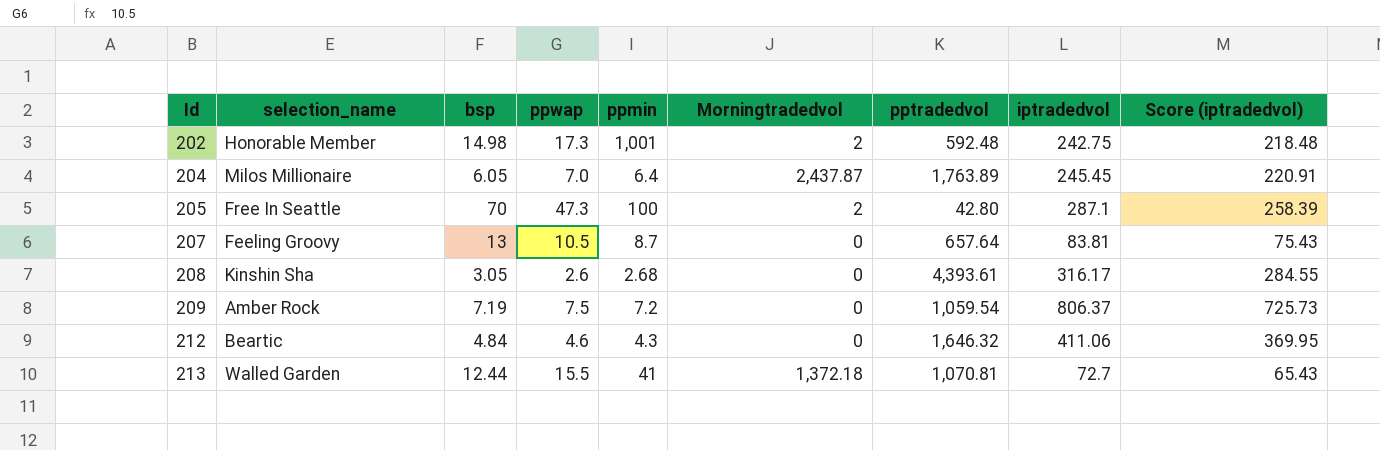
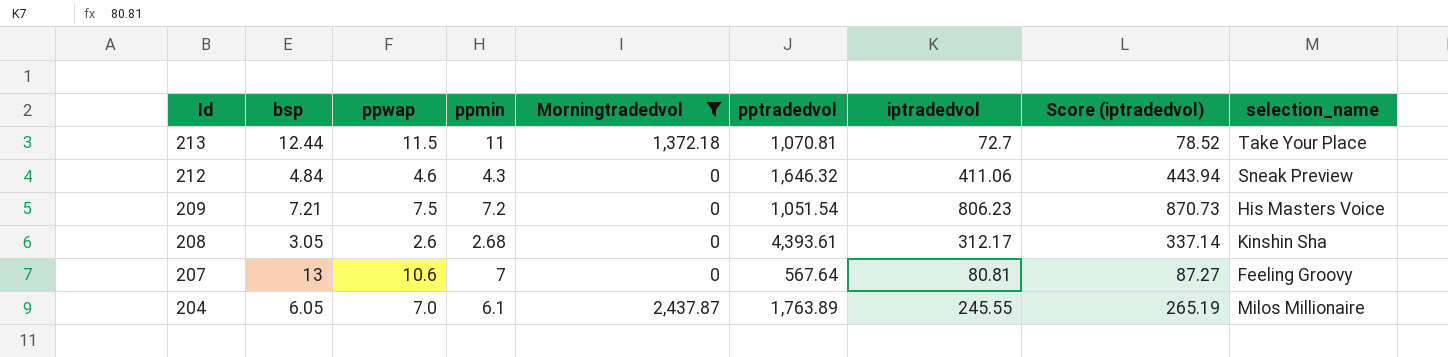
filter: none -> Morningtradedvol != 2
row order: Id ascending -> Id descending
column Score (iptradedvol) | formula: [iptradedvol] * 0.9 -> [iptradedvol] * 1.08
column selection_name | position: 2 -> 9
213 | ppwap: 15.5 -> 11.5
213 | ppmin: 41 -> 11
213 | selection_name: Walled Garden -> Take Your Place
212 | selection_name: Beartic -> Sneak Preview
209 | bsp: 7.19 -> 7.21
209 | pptradedvol: 1,059.54 -> 1,051.54
209 | iptradedvol: 806.37 -> 806.23
209 | selection_name: Amber Rock -> His Masters Voice
208 | iptradedvol: 316.17 -> 312.17
207 | ppwap: 10.5 -> 10.6
207 | ppmin: 8.7 -> 7
207 | pptradedvol: 657.64 -> 567.64
207 | iptradedvol: 83.81 -> 80.81
204 | ppmin: 6.4 -> 6.1
204 | iptradedvol: 245.45 -> 245.55

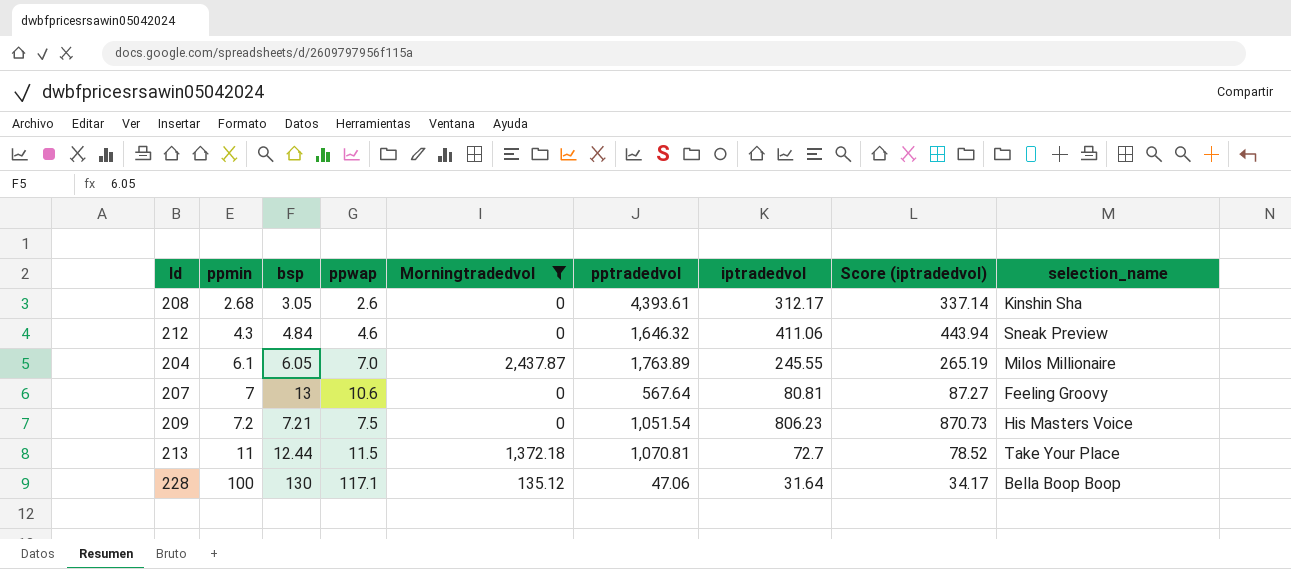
row order: Id descending -> ppmin ascending
column ppmin | position: 4 -> 2
row 228: none -> 100 | 130 | 117.1 | 135.12 | 47.06 | 31.64 | 34.17 | Bella Boop Boop

